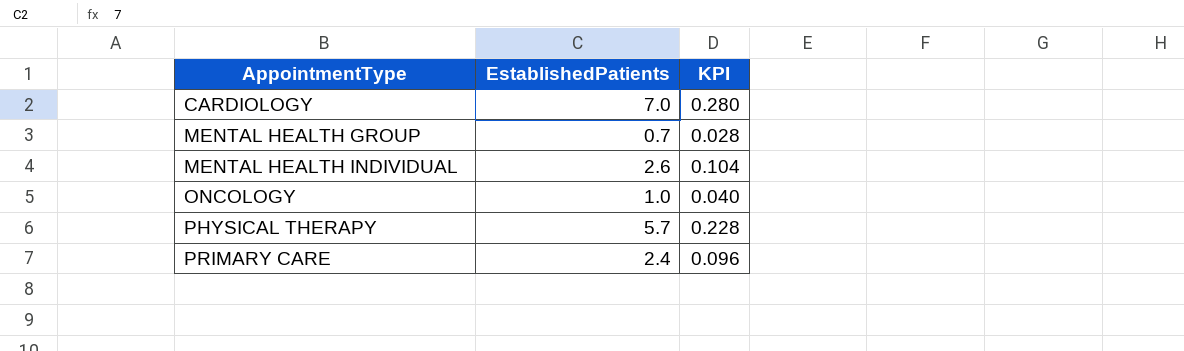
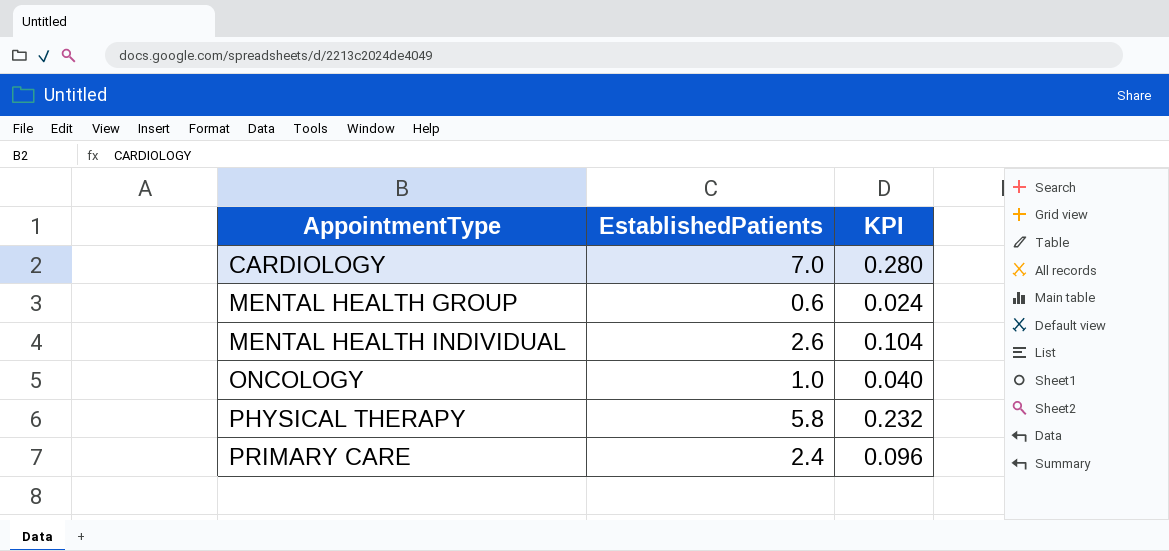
MENTAL HEALTH GROUP | EstablishedPatients: 0.7 -> 0.6
MENTAL HEALTH GROUP | KPI: 0.028 -> 0.024
PHYSICAL THERAPY | EstablishedPatients: 5.7 -> 5.8
PHYSICAL THERAPY | KPI: 0.228 -> 0.232

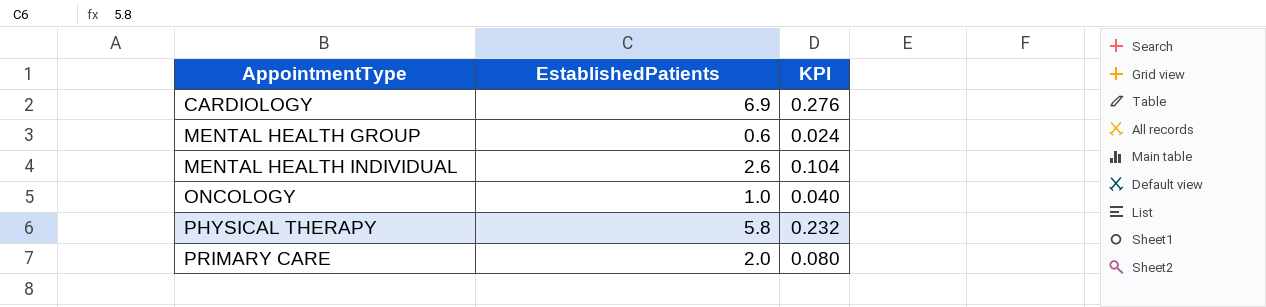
CARDIOLOGY | EstablishedPatients: 7.0 -> 6.9
CARDIOLOGY | KPI: 0.280 -> 0.276
PRIMARY CARE | EstablishedPatients: 2.4 -> 2.0
PRIMARY CARE | KPI: 0.096 -> 0.080

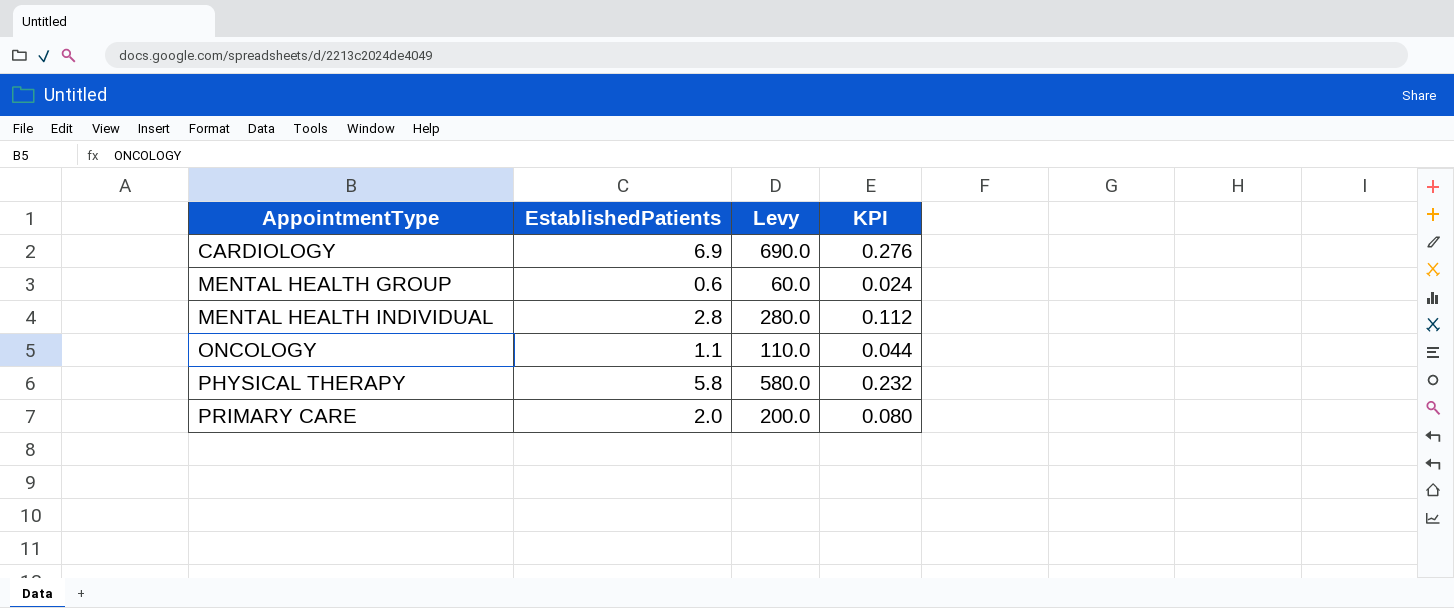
column Levy | formula: none -> [EstablishedPatients] * 100
MENTAL HEALTH INDIVIDUAL | EstablishedPatients: 2.6 -> 2.8
MENTAL HEALTH INDIVIDUAL | KPI: 0.104 -> 0.112
ONCOLOGY | EstablishedPatients: 1.0 -> 1.1
ONCOLOGY | KPI: 0.040 -> 0.044

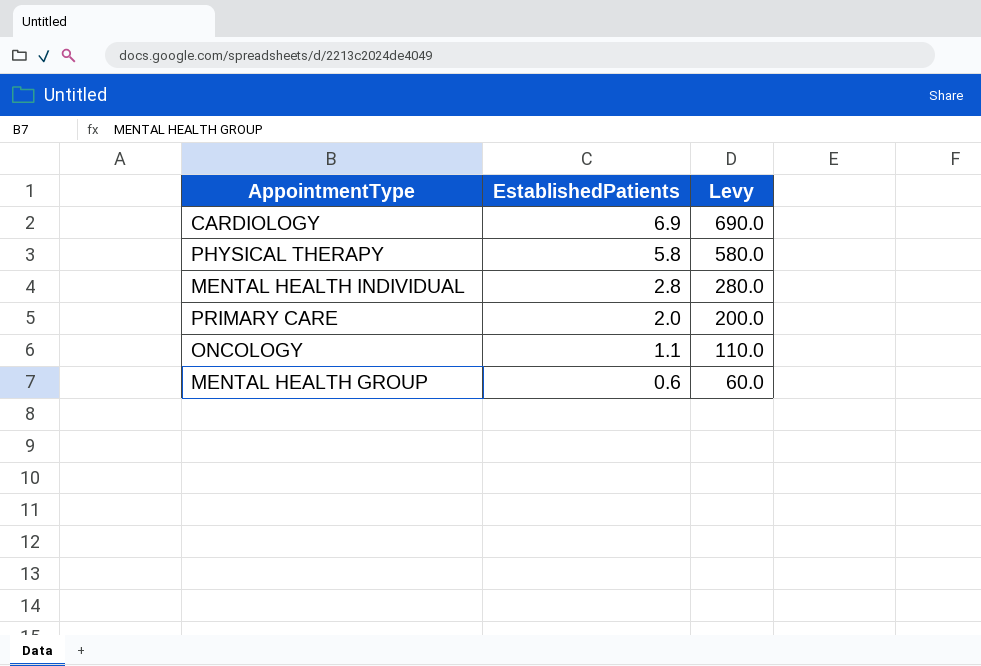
row order: AppointmentType ascending -> EstablishedPatients descending
column KPI | formula: [EstablishedPatients] * 0.04 -> none

